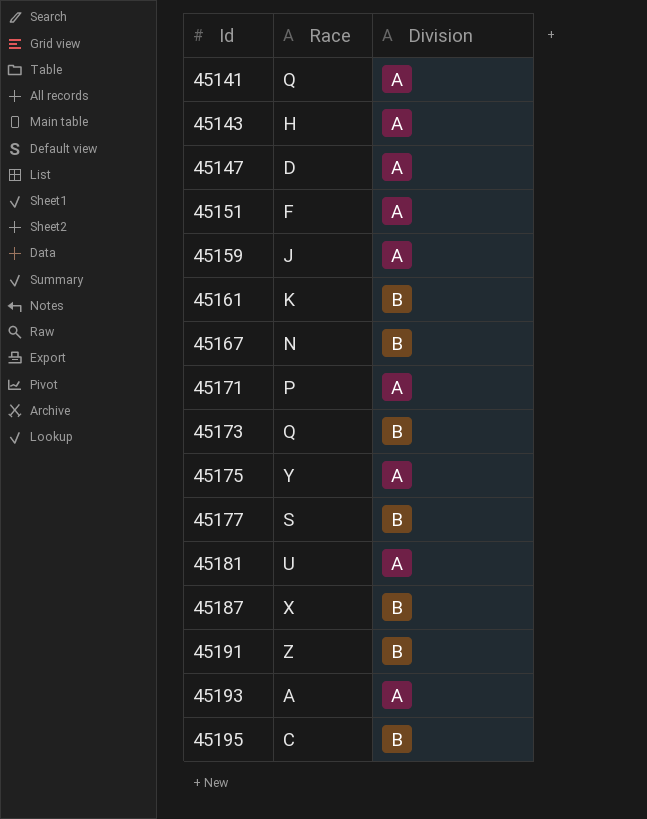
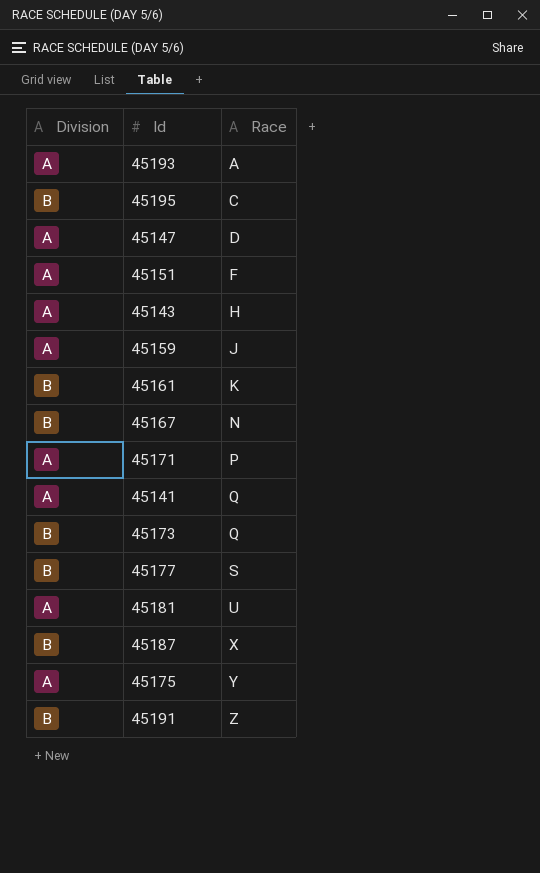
row order: Id ascending -> Race ascending
column Division | position: 3 -> 1

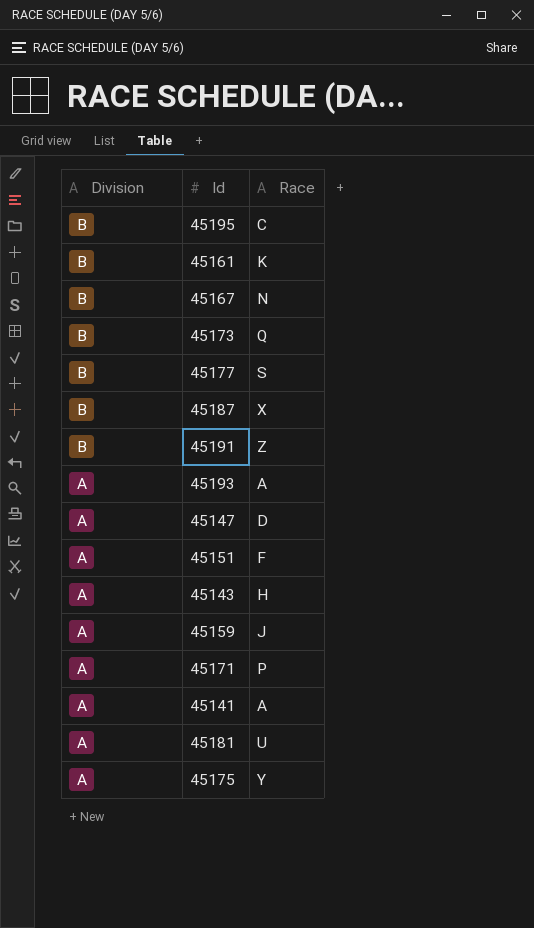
row order: Race ascending -> Division descending
45141 | Race: Q -> A

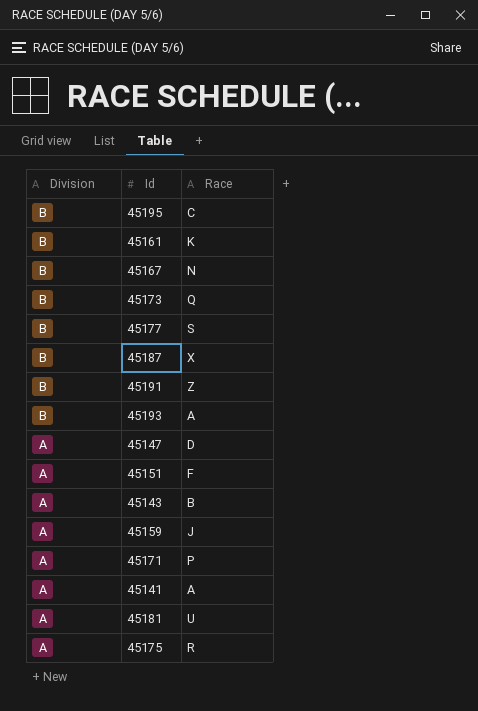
45193 | Division: A -> B
45143 | Race: H -> B
45175 | Race: Y -> R

